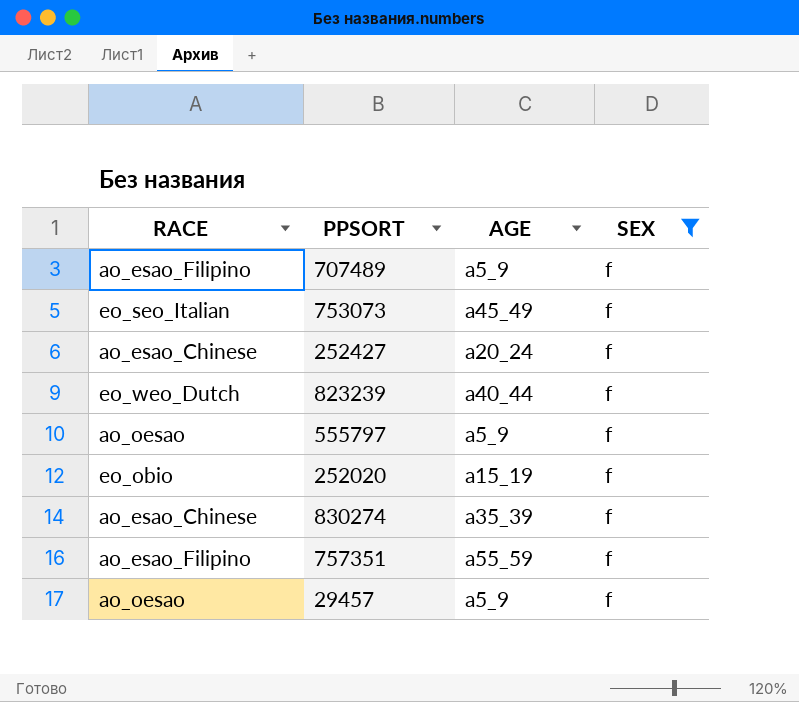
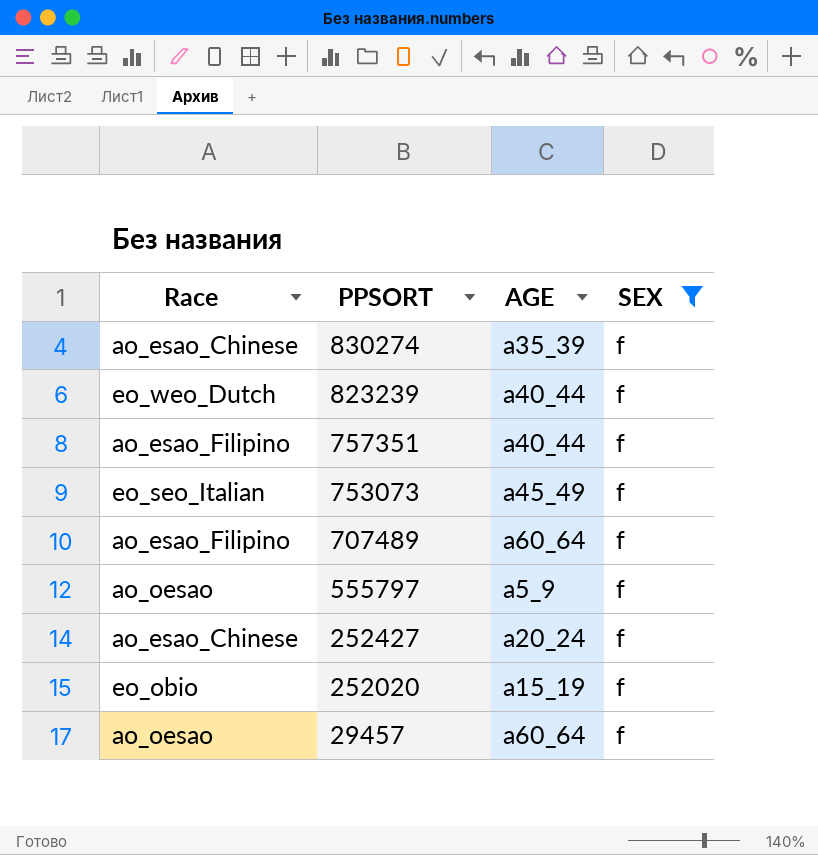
row order: none -> PPSORT descending
column name: RACE -> Race
757351 | AGE: a55_59 -> a40_44
707489 | AGE: a5_9 -> a60_64
29457 | AGE: a5_9 -> a60_64

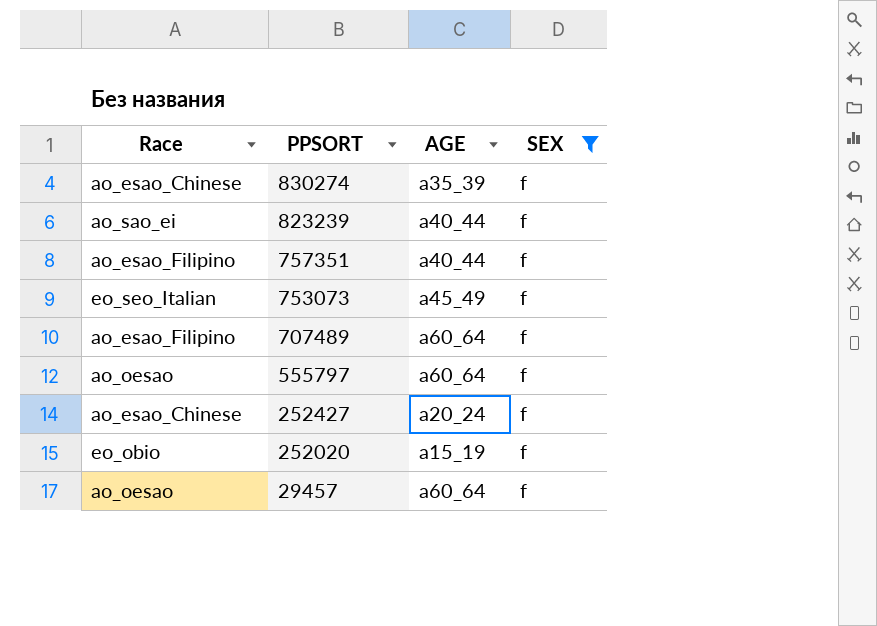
823239 | Race: eo_weo_Dutch -> ao_sao_ei
555797 | AGE: a5_9 -> a60_64

